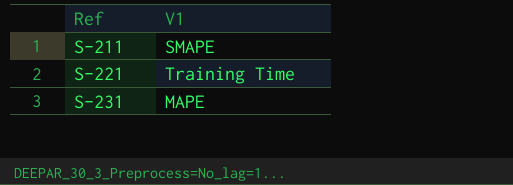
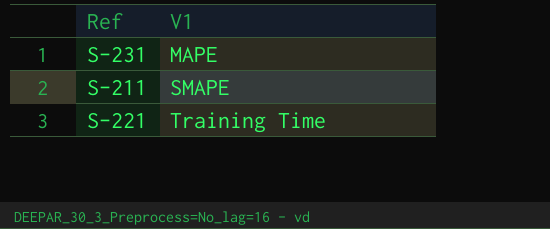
row order: Ref ascending -> V1 ascending

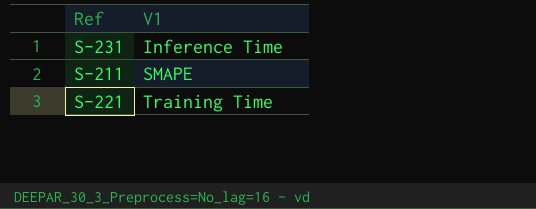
S-231 | V1: MAPE -> Inference Time

